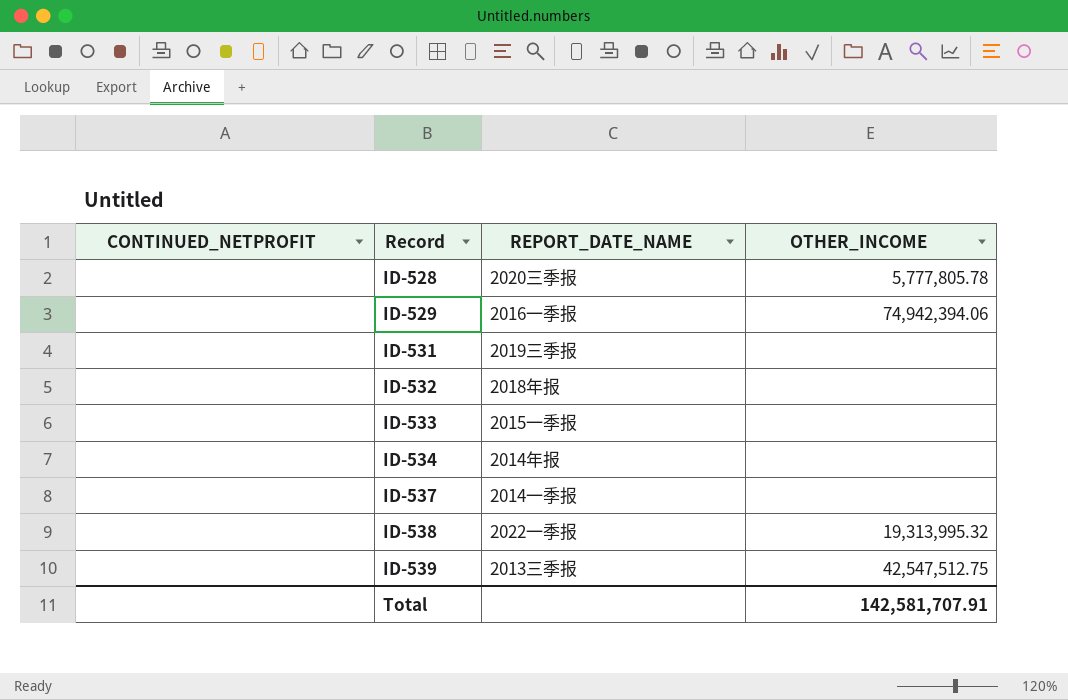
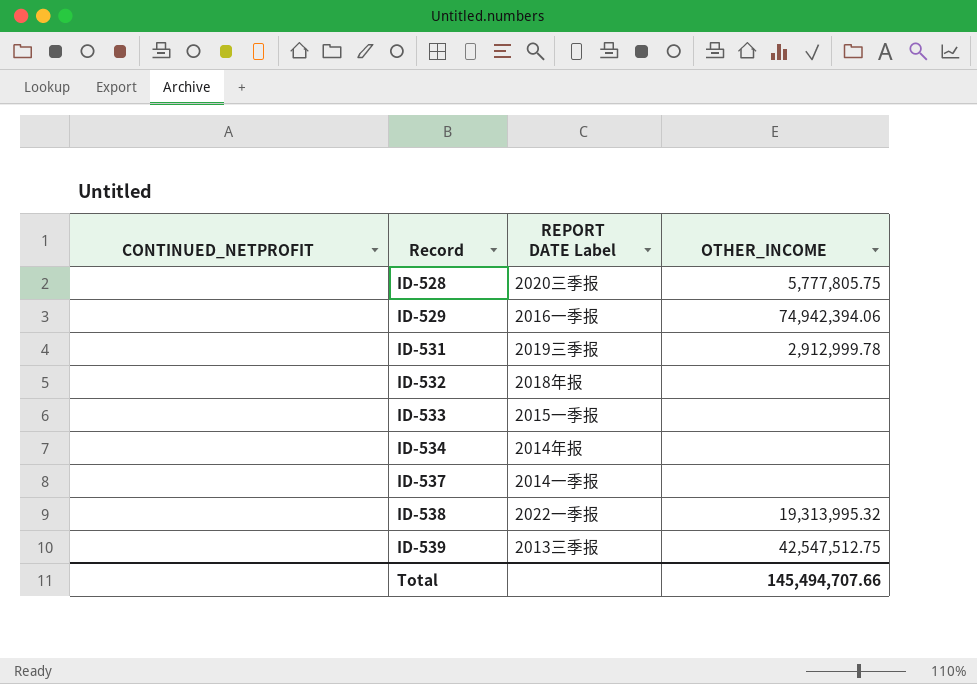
column name: REPORT_DATE_NAME -> REPORT DATE Label
ID-528 | OTHER_INCOME: 5,777,805.78 -> 5,777,805.75
ID-531 | OTHER_INCOME: none -> 2,912,999.78
Total | OTHER_INCOME: 142,581,707.91 -> 145,494,707.66

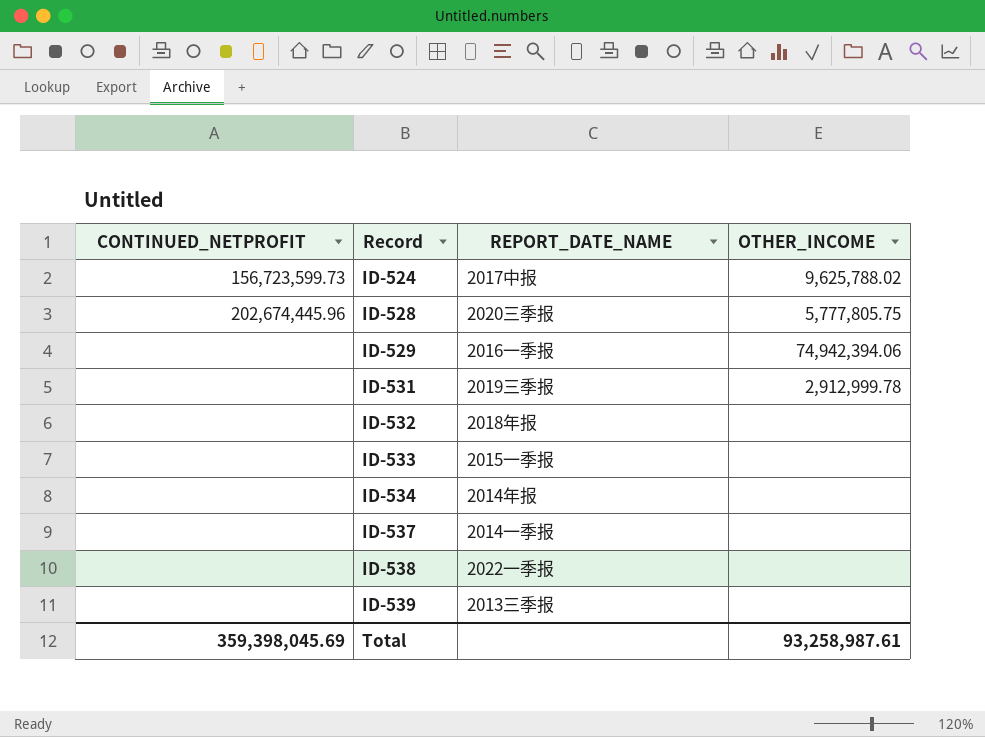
column name: REPORT DATE Label -> REPORT_DATE_NAME
row ID-524: none -> 156,723,599.73 | 2017中报 | 9,625,788.02
ID-528 | CONTINUED_NETPROFIT: none -> 202,674,445.96
ID-538 | OTHER_INCOME: 19,313,995.32 -> none
ID-539 | OTHER_INCOME: 42,547,512.75 -> none
Total | CONTINUED_NETPROFIT: none -> 359,398,045.69
Total | OTHER_INCOME: 145,494,707.66 -> 93,258,987.61

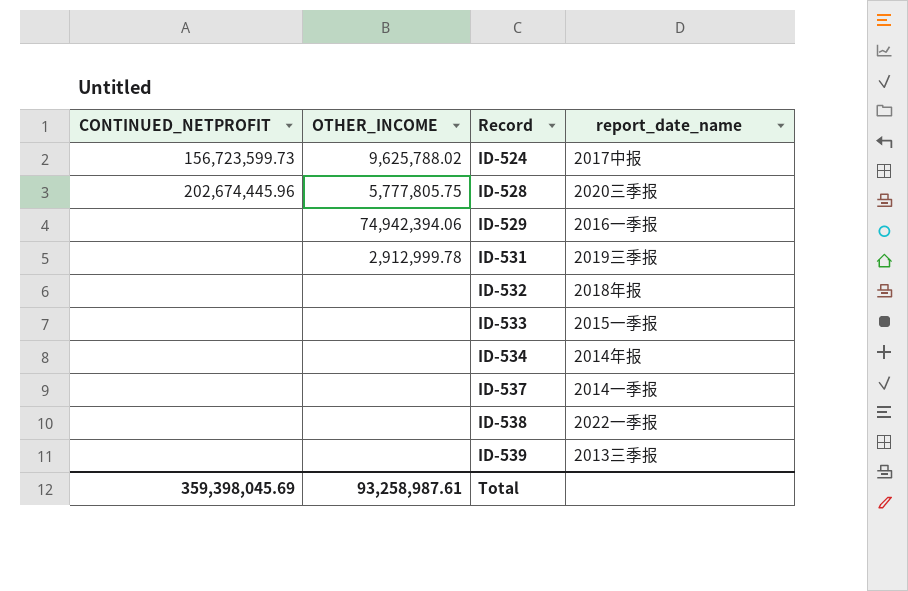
column OTHER_INCOME | position: 4 -> 2
column name: REPORT_DATE_NAME -> report_date_name

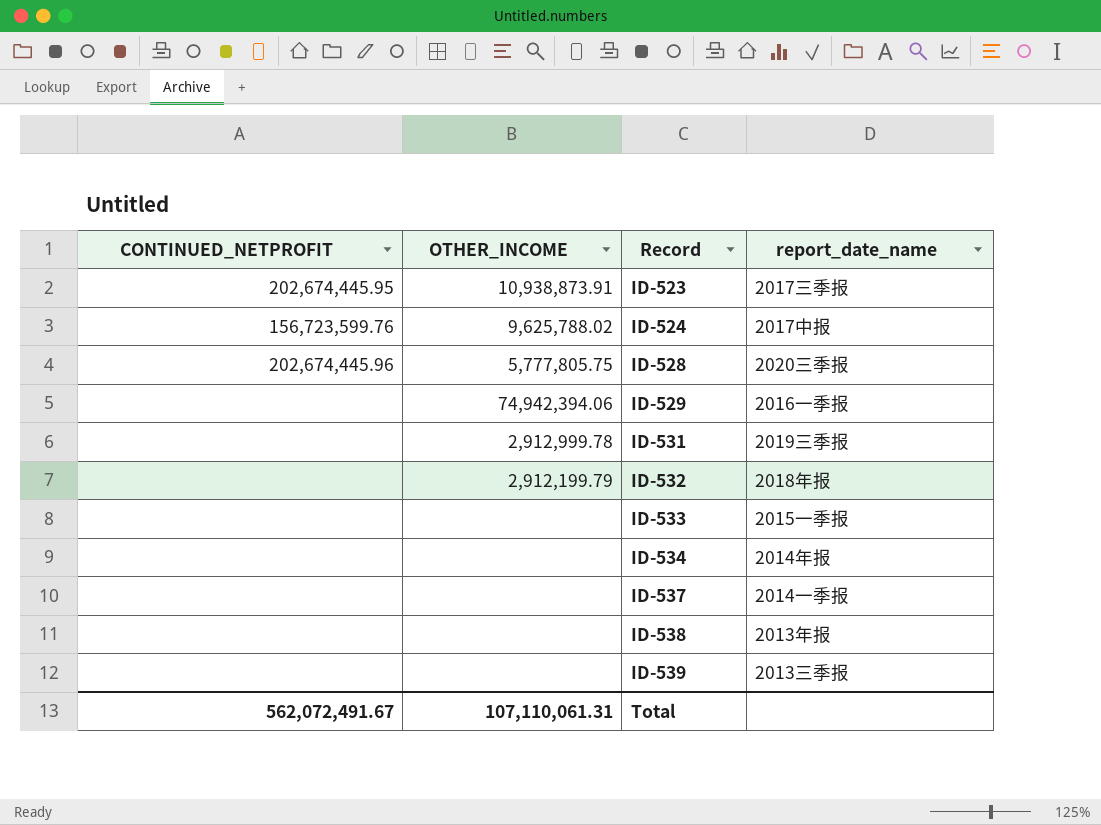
row ID-523: none -> 202,674,445.95 | 10,938,873.91 | 2017三季报
ID-524 | CONTINUED_NETPROFIT: 156,723,599.73 -> 156,723,599.76
ID-532 | OTHER_INCOME: none -> 2,912,199.79
ID-538 | report_date_name: 2022一季报 -> 2013年报
Total | CONTINUED_NETPROFIT: 359,398,045.69 -> 562,072,491.67
Total | OTHER_INCOME: 93,258,987.61 -> 107,110,061.31

